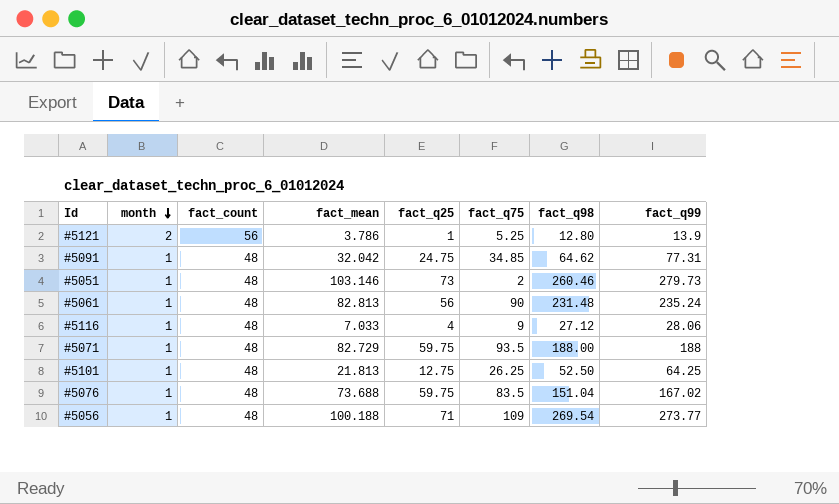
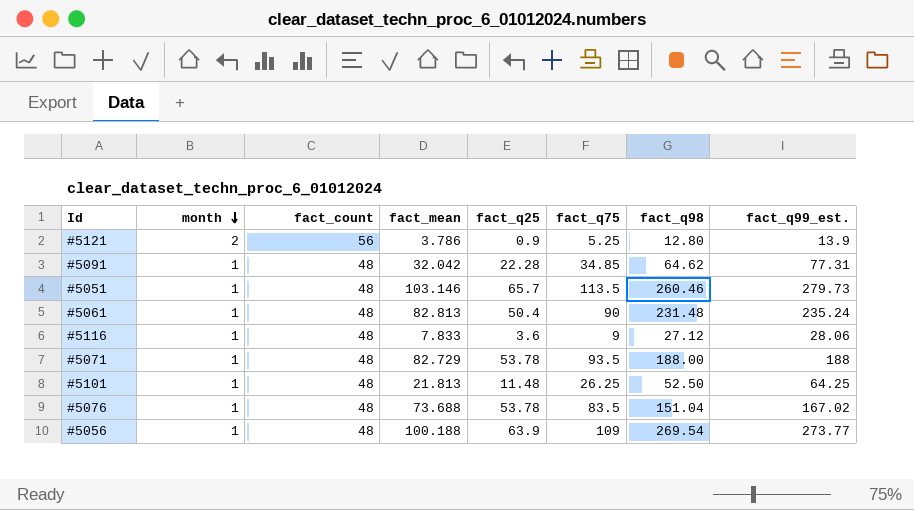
column name: fact_q99 -> fact_q99_est.
#5121 | fact_q25: 1 -> 0.9
#5091 | fact_q25: 24.75 -> 22.28
#5051 | fact_q25: 73 -> 65.7
#5051 | fact_q75: 2 -> 113.5
#5061 | fact_q25: 56 -> 50.4
#5116 | fact_mean: 7.033 -> 7.833
#5116 | fact_q25: 4 -> 3.6
#5071 | fact_q25: 59.75 -> 53.78
#5101 | fact_q25: 12.75 -> 11.48
#5076 | fact_q25: 59.75 -> 53.78
#5056 | fact_q25: 71 -> 63.9

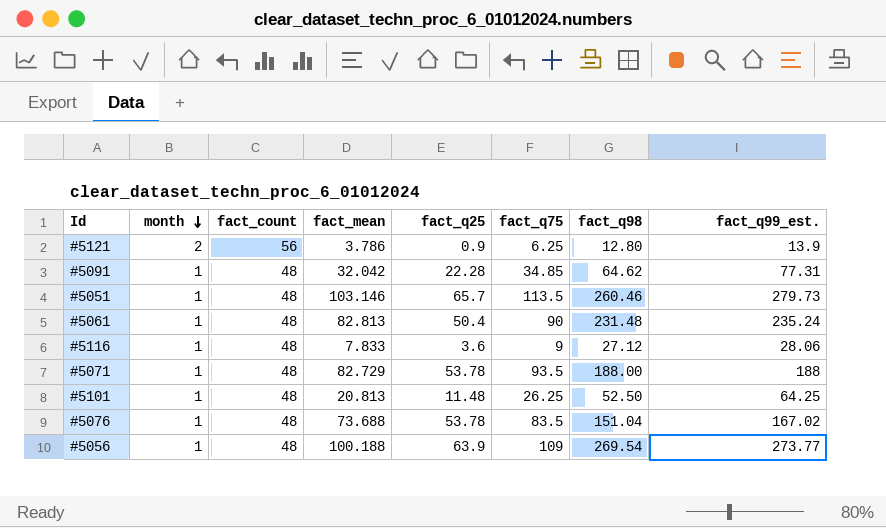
#5121 | fact_q75: 5.25 -> 6.25
#5101 | fact_mean: 21.813 -> 20.813

